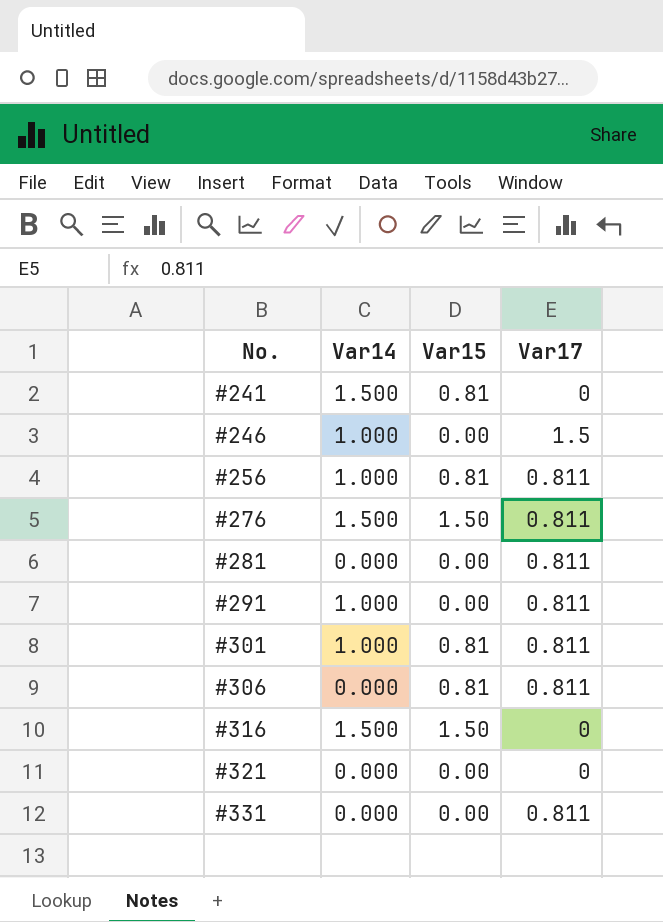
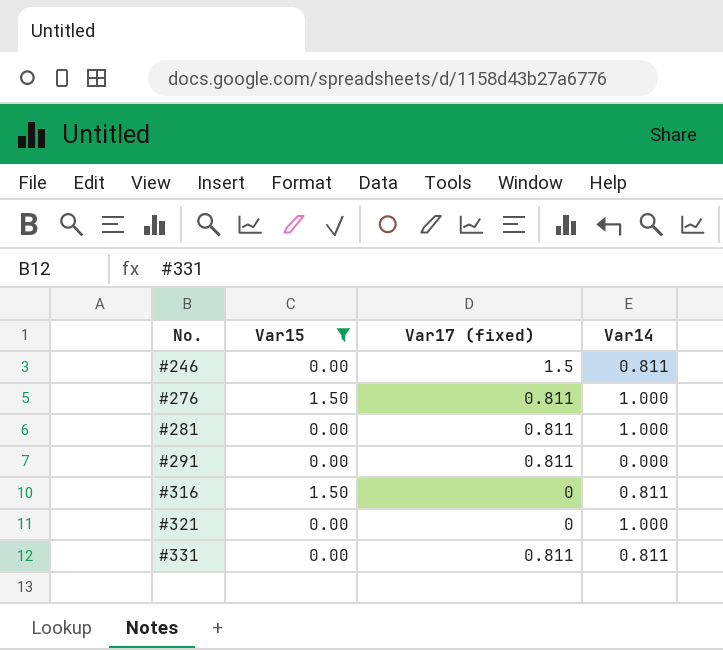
filter: none -> Var15 != 0.81
column name: Var17 -> Var17 (fixed)
column Var14 | position: 2 -> 4
#246 | Var14: 1.000 -> 0.811
#276 | Var14: 1.500 -> 1.000
#281 | Var14: 0.000 -> 1.000
#291 | Var14: 1.000 -> 0.000
#316 | Var14: 1.500 -> 0.811
#321 | Var14: 0.000 -> 1.000
#331 | Var14: 0.000 -> 0.811

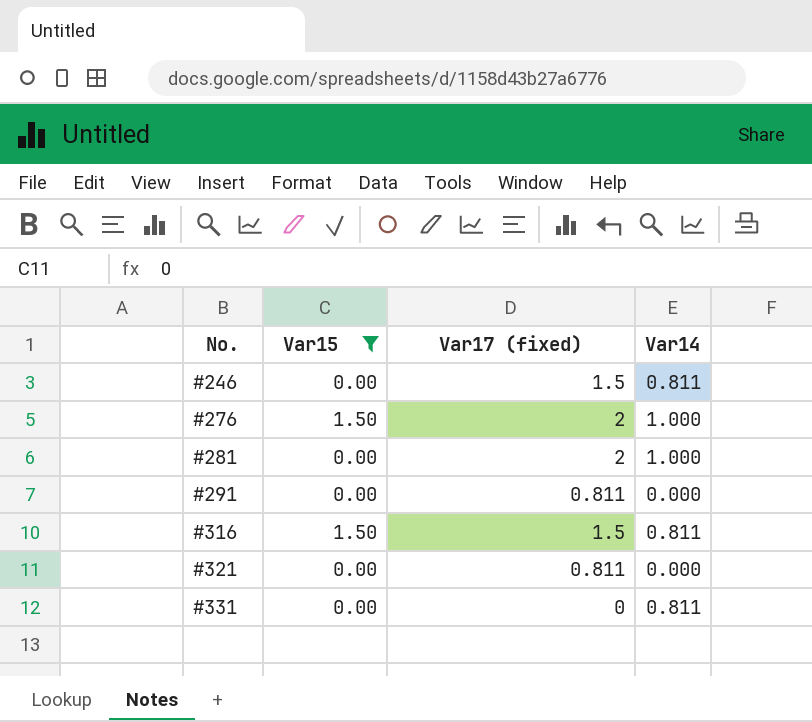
#276 | Var17 (fixed): 0.811 -> 2
#281 | Var17 (fixed): 0.811 -> 2
#316 | Var17 (fixed): 0 -> 1.5
#321 | Var17 (fixed): 0 -> 0.811
#321 | Var14: 1.000 -> 0.000
#331 | Var17 (fixed): 0.811 -> 0

